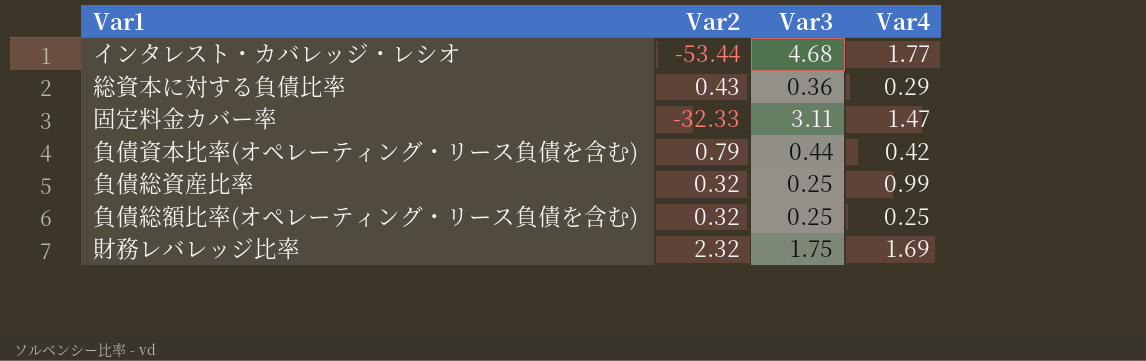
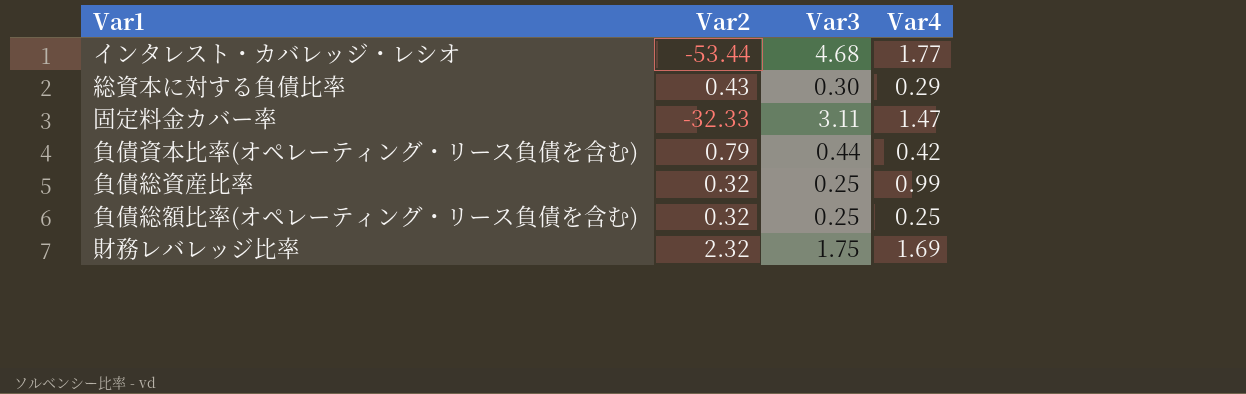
総資本に対する負債比率 | Var3: 0.36 -> 0.30

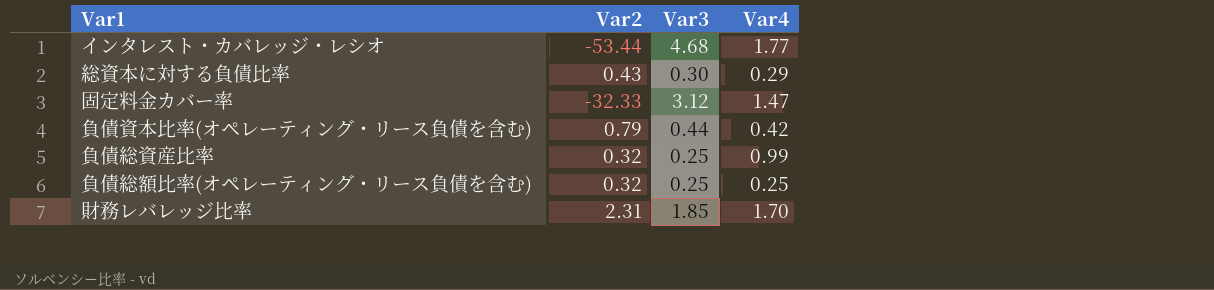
固定料金カバー率 | Var3: 3.11 -> 3.12
財務レバレッジ比率 | Var2: 2.32 -> 2.31
財務レバレッジ比率 | Var3: 1.75 -> 1.85
財務レバレッジ比率 | Var4: 1.69 -> 1.70

